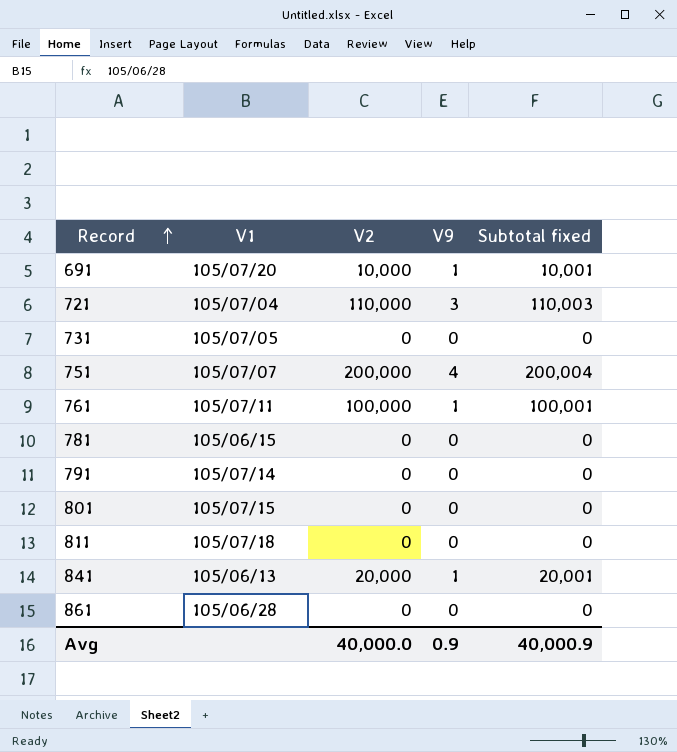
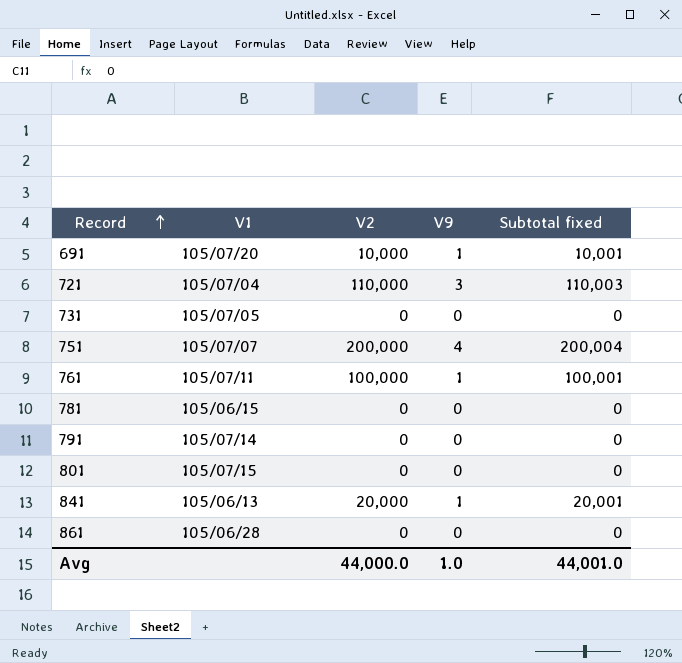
row 811: 105/07/18 | 0 | 0 | 0 -> none
Avg | V2: 40,000.0 -> 44,000.0
Avg | V9: 0.9 -> 1.0
Avg | Subtotal fixed: 40,000.9 -> 44,001.0

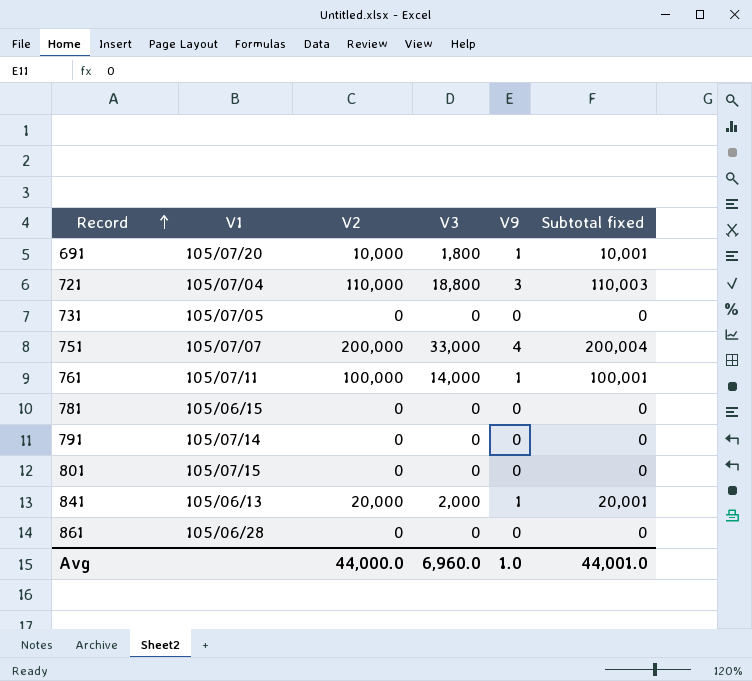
column V3 | position: none -> 4

